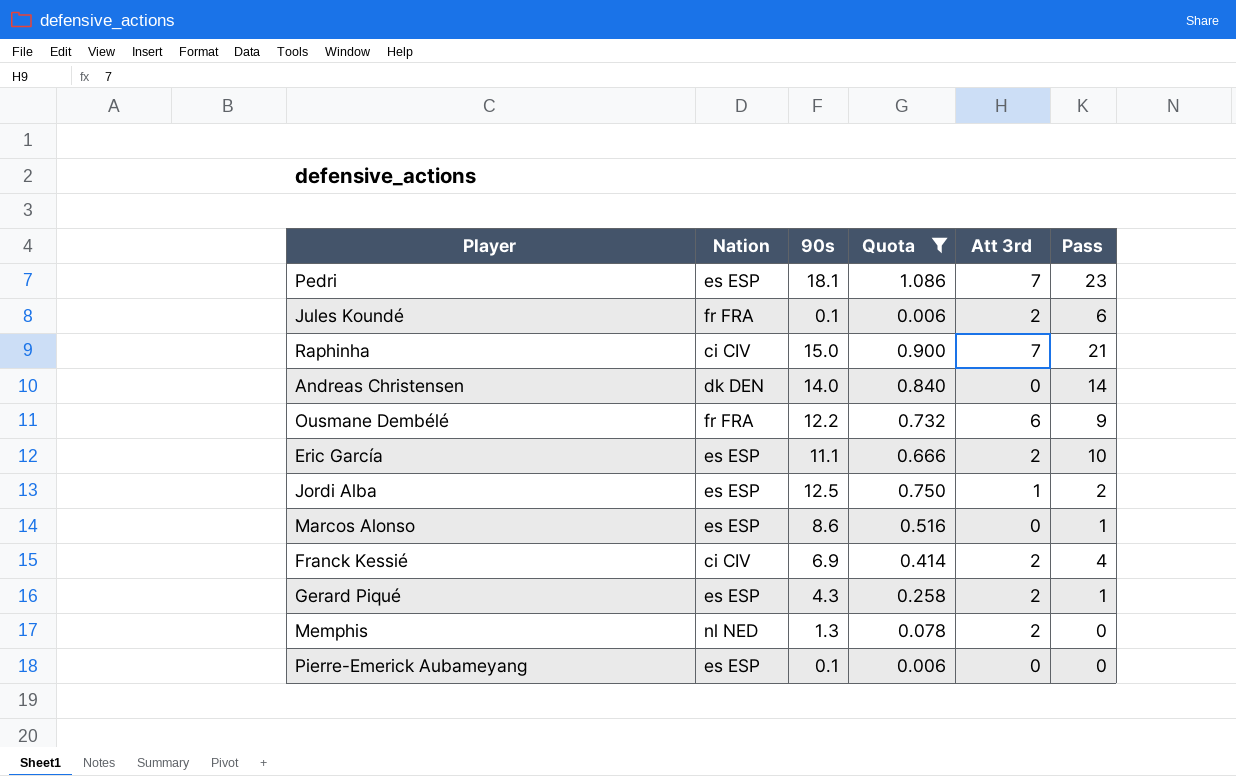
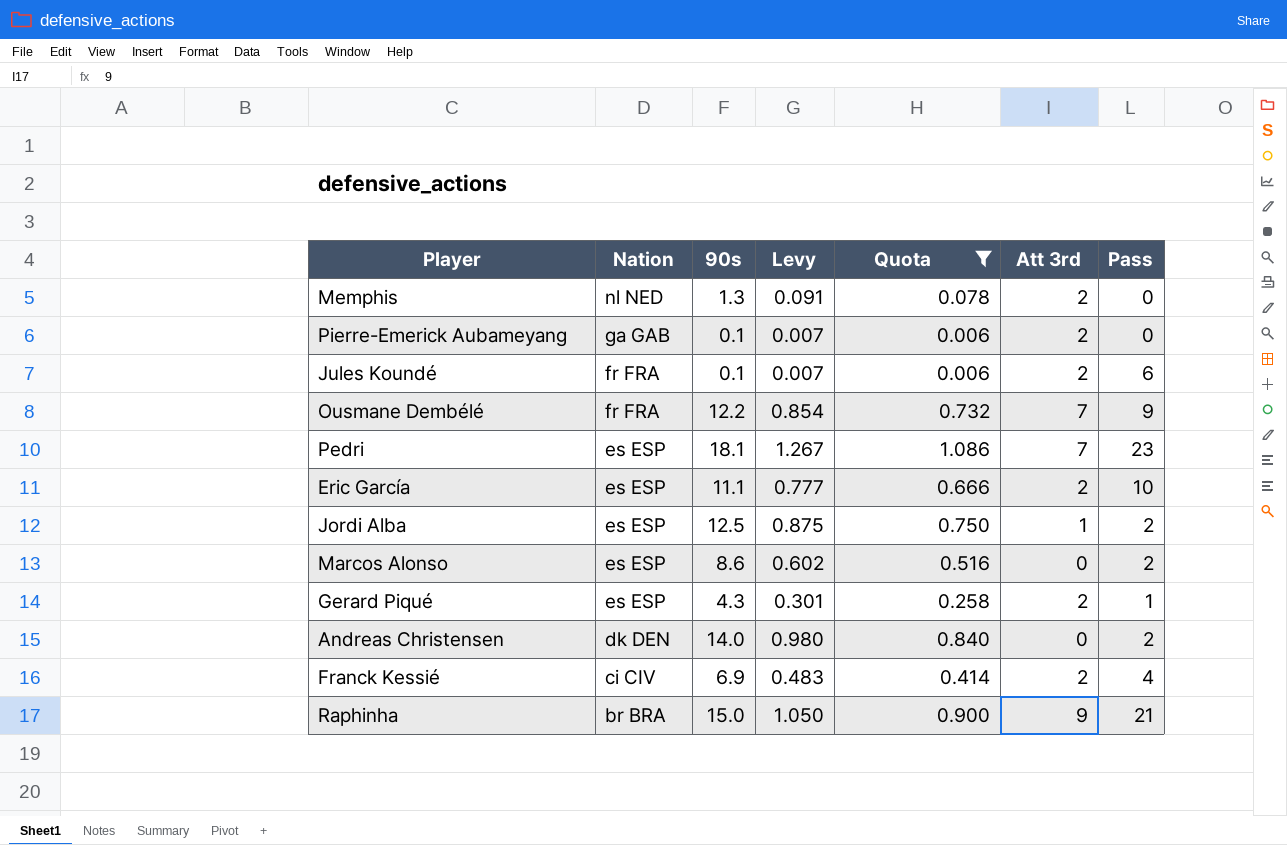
row order: none -> Nation descending
column Levy | formula: none -> [90s] * 0.07
Pierre-Emerick Aubameyang | Nation: es ESP -> ga GAB
Pierre-Emerick Aubameyang | Att 3rd: 0 -> 2
Ousmane Dembélé | Att 3rd: 6 -> 7
Marcos Alonso | Pass: 1 -> 2
Andreas Christensen | Pass: 14 -> 2
Raphinha | Nation: ci CIV -> br BRA
Raphinha | Att 3rd: 7 -> 9

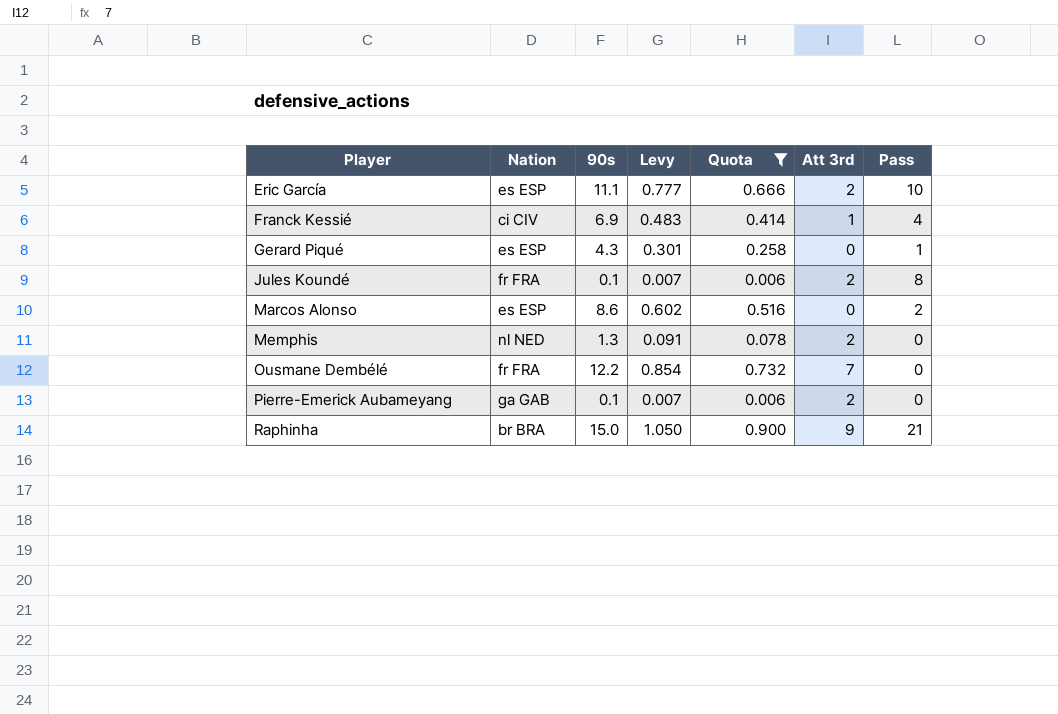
row order: Nation descending -> Player ascending
row Pedri: es ESP | 18.1 | 1.267 | 1.086 | 7 | 23 -> none
row Jordi Alba: es ESP | 12.5 | 0.875 | 0.750 | 1 | 2 -> none
row Andreas Christensen: dk DEN | 14.0 | 0.980 | 0.840 | 0 | 2 -> none
Franck Kessié | Att 3rd: 2 -> 1
Gerard Piqué | Att 3rd: 2 -> 0
Jules Koundé | Pass: 6 -> 8
Ousmane Dembélé | Pass: 9 -> 0

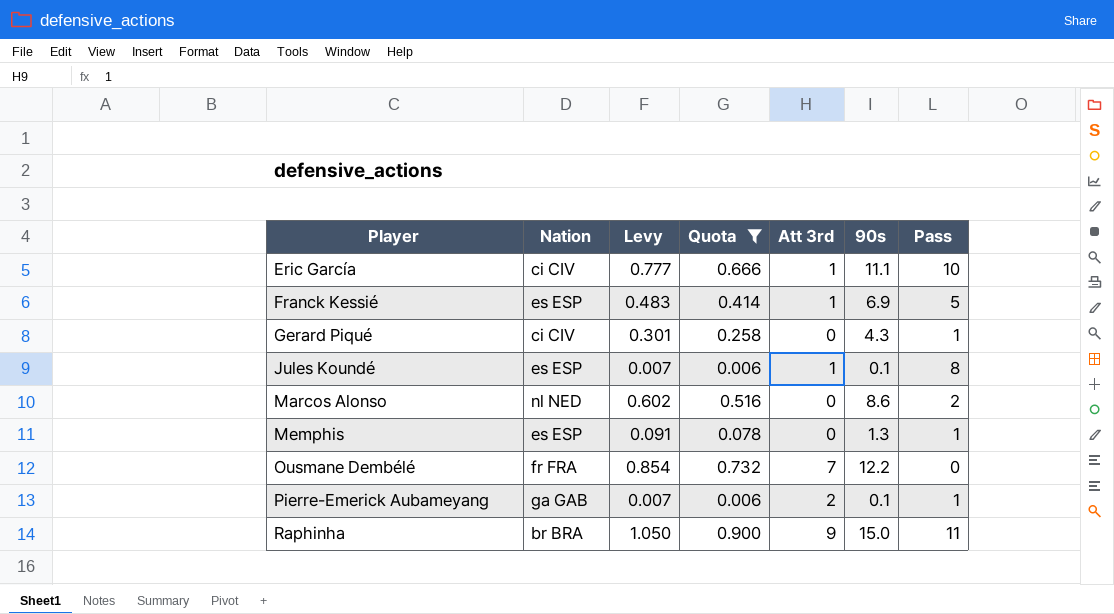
column 90s | position: 3 -> 6
Eric García | Nation: es ESP -> ci CIV
Eric García | Att 3rd: 2 -> 1
Franck Kessié | Nation: ci CIV -> es ESP
Franck Kessié | Pass: 4 -> 5
Gerard Piqué | Nation: es ESP -> ci CIV
Jules Koundé | Nation: fr FRA -> es ESP
Jules Koundé | Att 3rd: 2 -> 1
Marcos Alonso | Nation: es ESP -> nl NED
Memphis | Nation: nl NED -> es ESP
Memphis | Att 3rd: 2 -> 0
Memphis | Pass: 0 -> 1
Pierre-Emerick Aubameyang | Pass: 0 -> 1
Raphinha | Pass: 21 -> 11

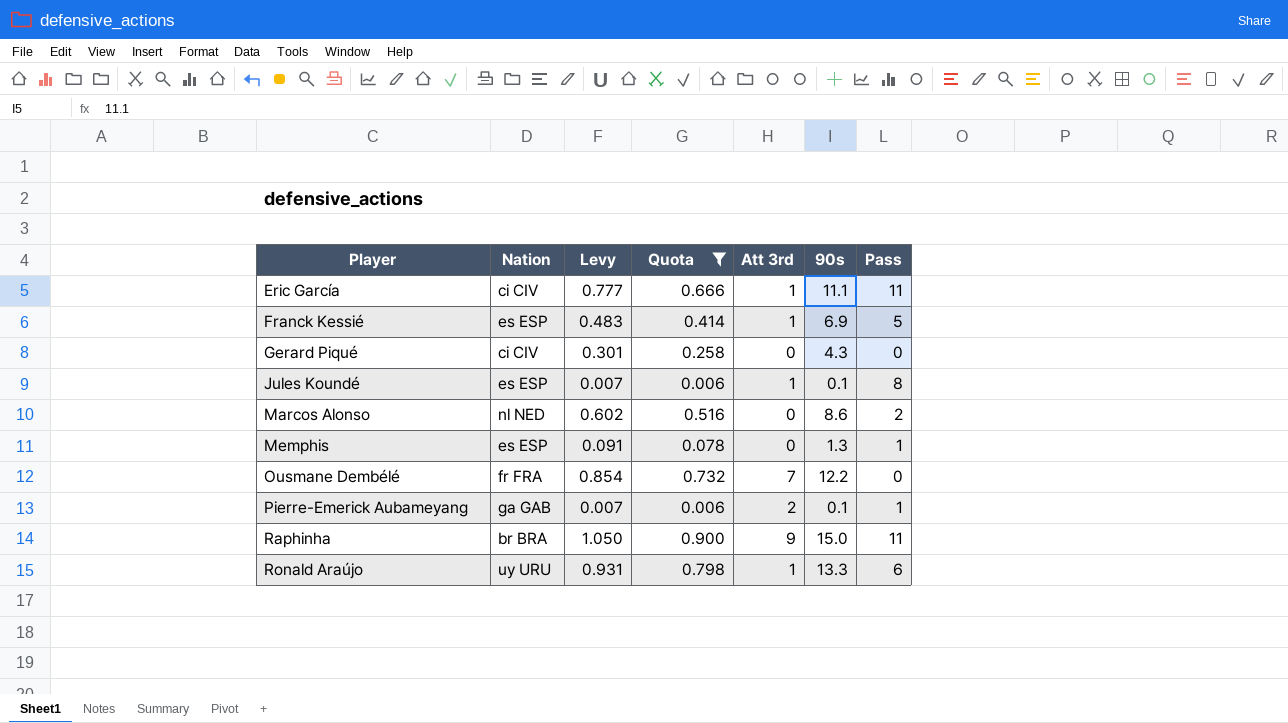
Eric García | Pass: 10 -> 11
Gerard Piqué | Pass: 1 -> 0
row Ronald Araújo: none -> uy URU | 0.931 | 0.798 | 1 | 13.3 | 6

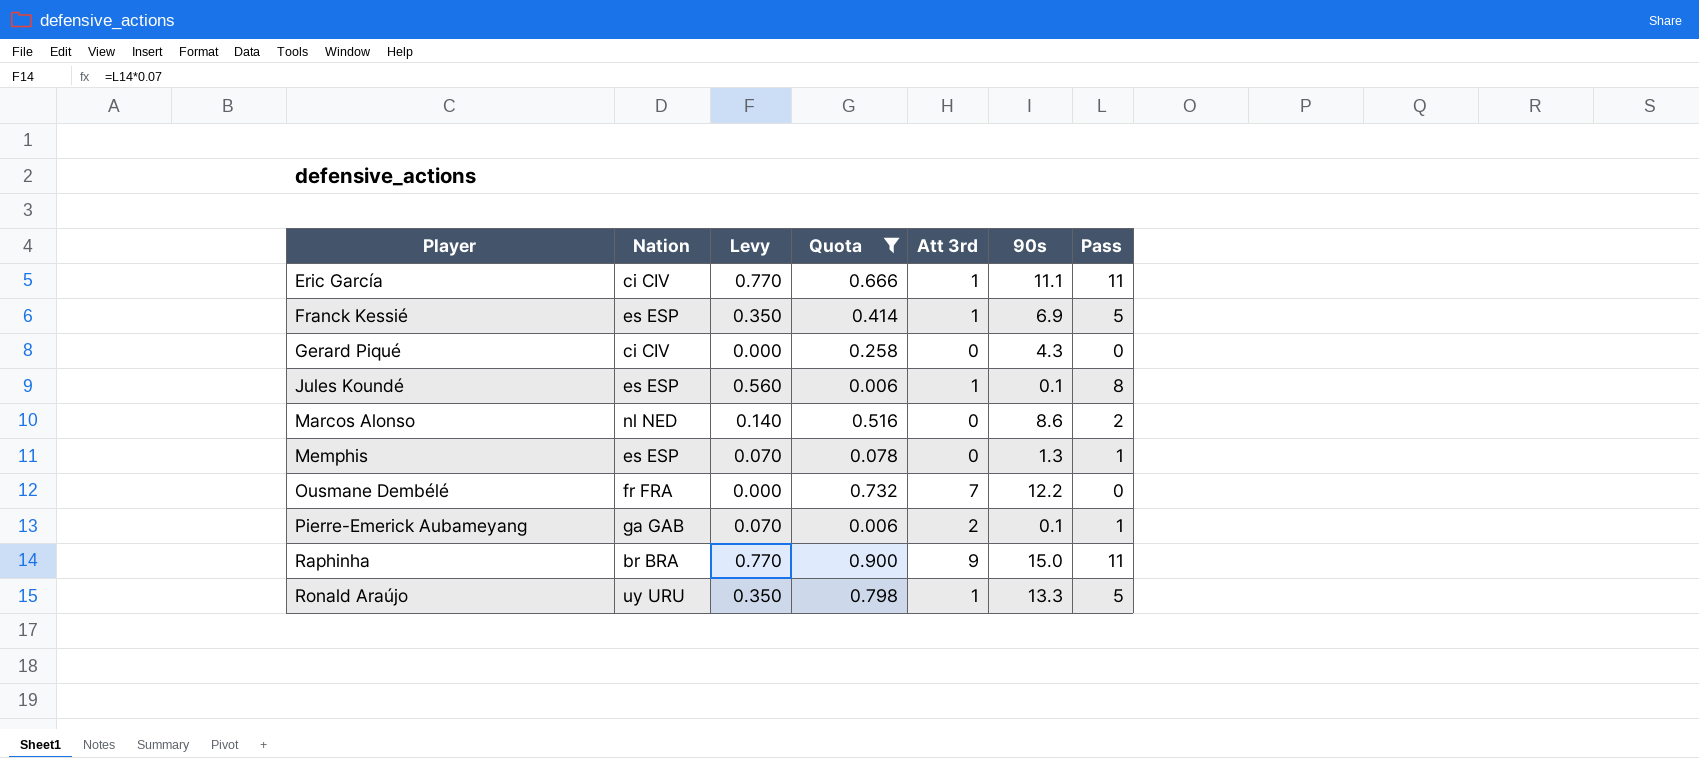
column Levy | formula: [90s] * 0.07 -> [Pass] * 0.07
Ronald Araújo | Pass: 6 -> 5

